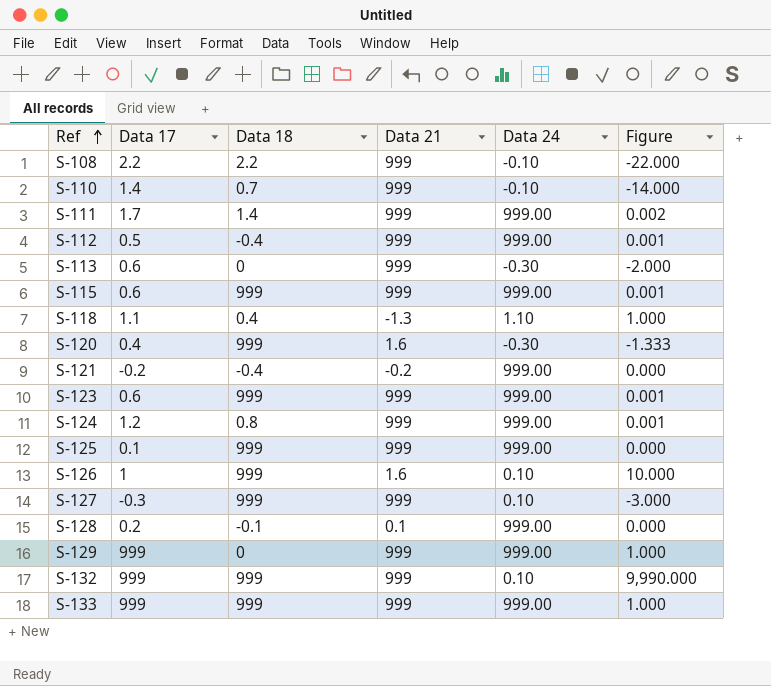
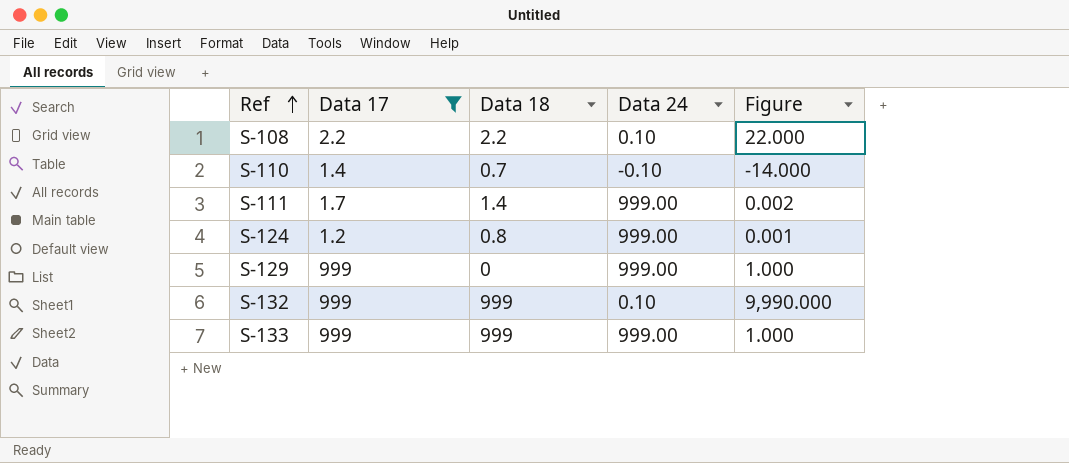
filter: none -> Data 17 >= 1.2
column Data 21 | position: 4 -> none
S-108 | Data 24: -0.10 -> 0.10
S-108 | Figure: -22.000 -> 22.000

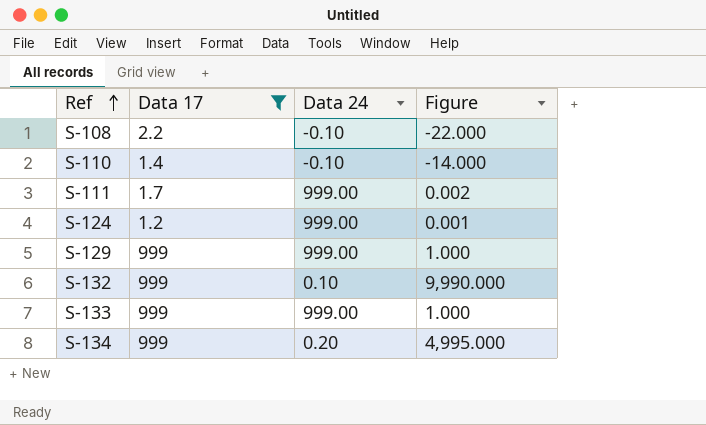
column Data 18 | position: 3 -> none
S-108 | Data 24: 0.10 -> -0.10
S-108 | Figure: 22.000 -> -22.000
row S-134: none -> 999 | 0.20 | 4,995.000

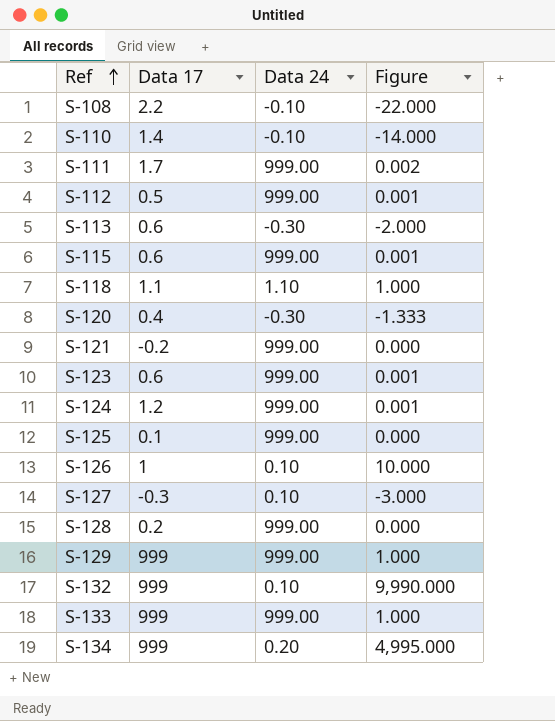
filter: Data 17 >= 1.2 -> none

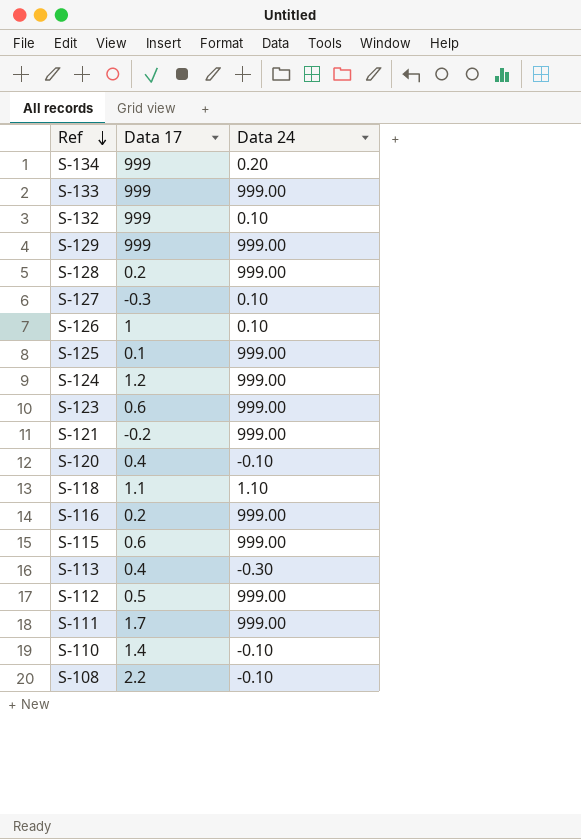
row order: Ref ascending -> Ref descending
column Figure | formula: [Data 17] / [Data 24] -> none
S-120 | Data 24: -0.30 -> -0.10
row S-116: none -> 0.2 | 999.00
S-113 | Data 17: 0.6 -> 0.4

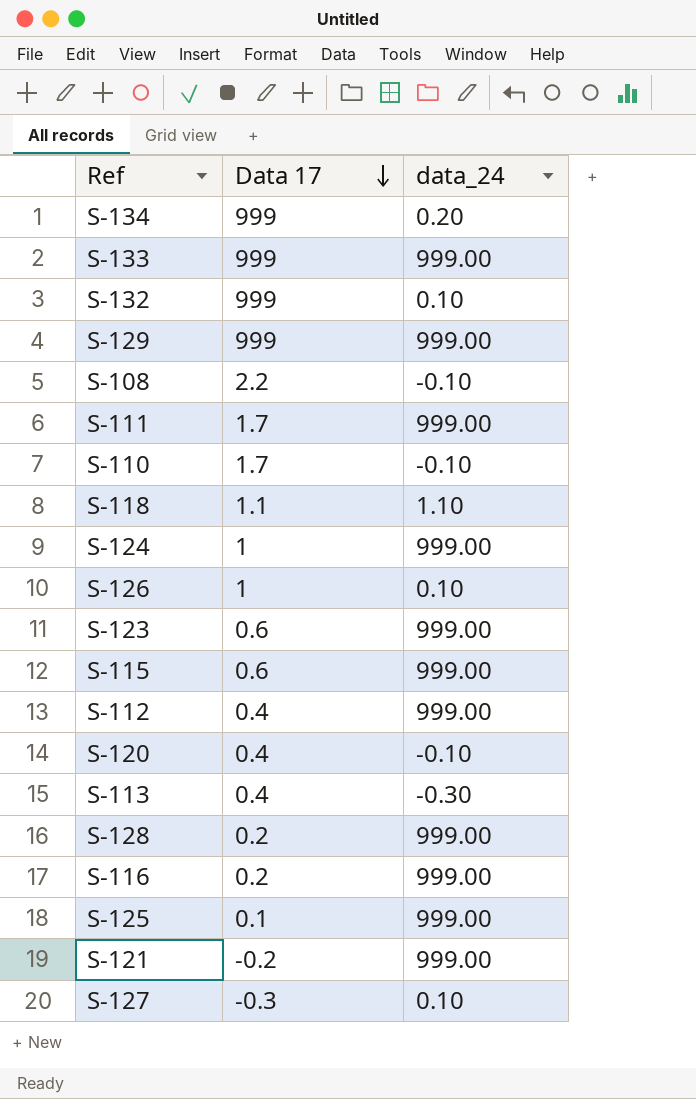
row order: Ref descending -> Data 17 descending
column name: Data 24 -> data_24
S-110 | Data 17: 1.4 -> 1.7
S-124 | Data 17: 1.2 -> 1
S-112 | Data 17: 0.5 -> 0.4

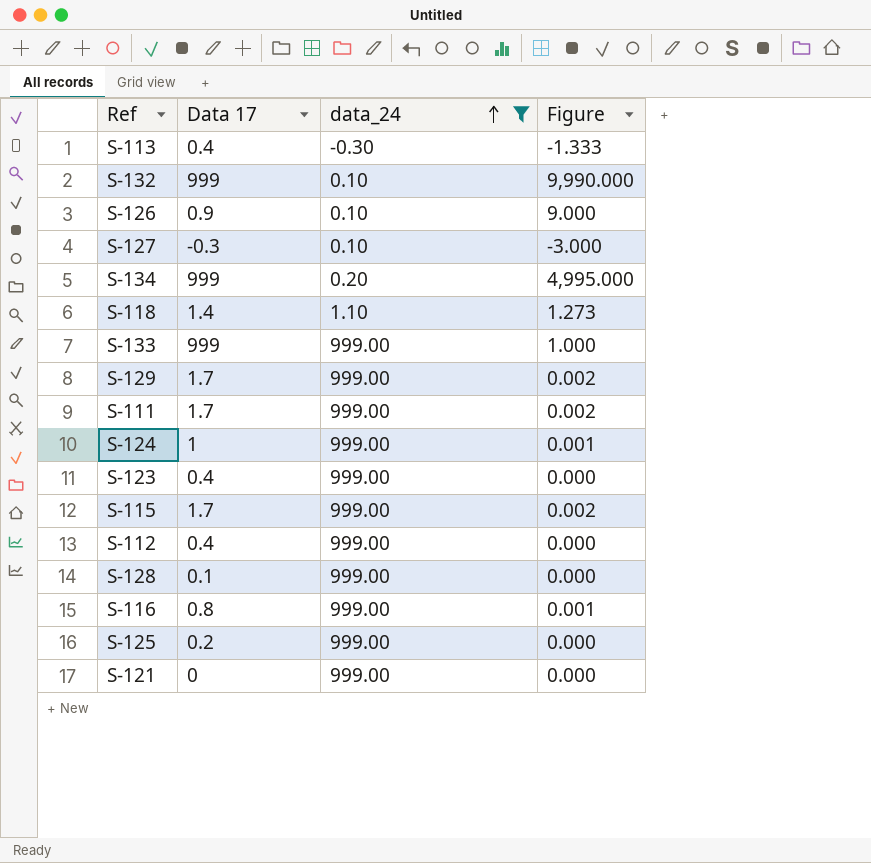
filter: none -> data_24 != -0.10
row order: Data 17 descending -> data_24 ascending
column Figure | formula: none -> [Data 17] / [data_24]
S-126 | Data 17: 1 -> 0.9
S-118 | Data 17: 1.1 -> 1.4
S-129 | Data 17: 999 -> 1.7
S-123 | Data 17: 0.6 -> 0.4
S-115 | Data 17: 0.6 -> 1.7
S-128 | Data 17: 0.2 -> 0.1
S-116 | Data 17: 0.2 -> 0.8
S-125 | Data 17: 0.1 -> 0.2
S-121 | Data 17: -0.2 -> 0

